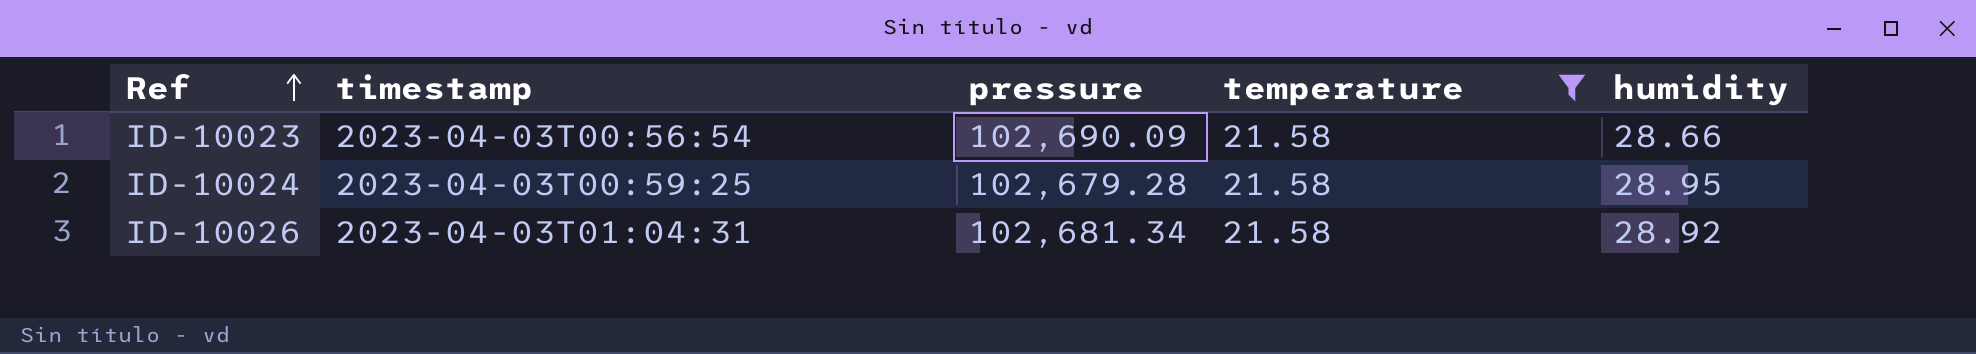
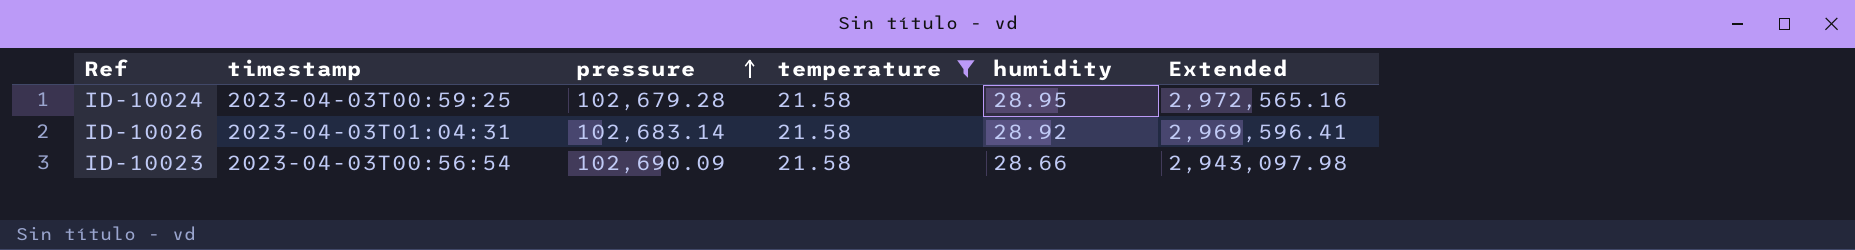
row order: Ref ascending -> pressure ascending
column Extended | formula: none -> [pressure] * [humidity]
ID-10026 | pressure: 102,681.34 -> 102,683.14

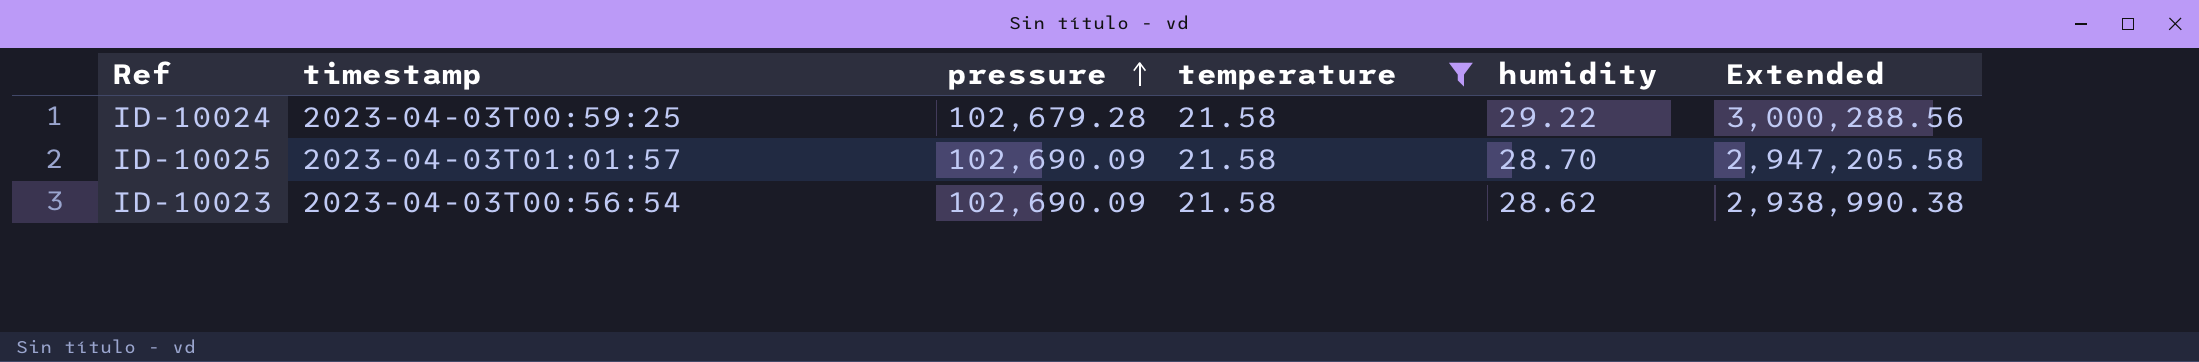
row ID-10026: 2023-04-03T01:04:31 | 102,683.14 | 21.58 | 28.92 | 2,969,596.41 -> none
ID-10024 | humidity: 28.95 -> 29.22
ID-10024 | Extended: 2,972,565.16 -> 3,000,288.56
row ID-10025: none -> 2023-04-03T01:01:57 | 102,690.09 | 21.58 | 28.70 | 2,947,205.58
ID-10023 | humidity: 28.66 -> 28.62
ID-10023 | Extended: 2,943,097.98 -> 2,938,990.38

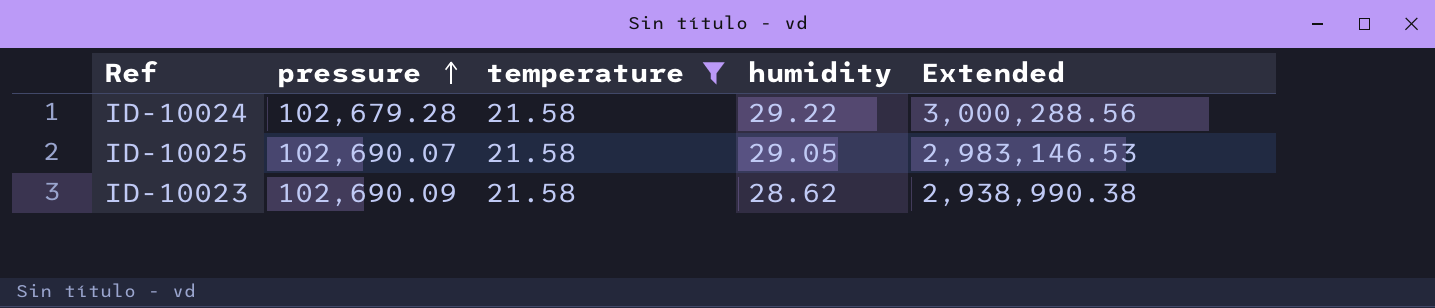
column timestamp | position: 2 -> none
ID-10025 | pressure: 102,690.09 -> 102,690.07
ID-10025 | humidity: 28.70 -> 29.05
ID-10025 | Extended: 2,947,205.58 -> 2,983,146.53

